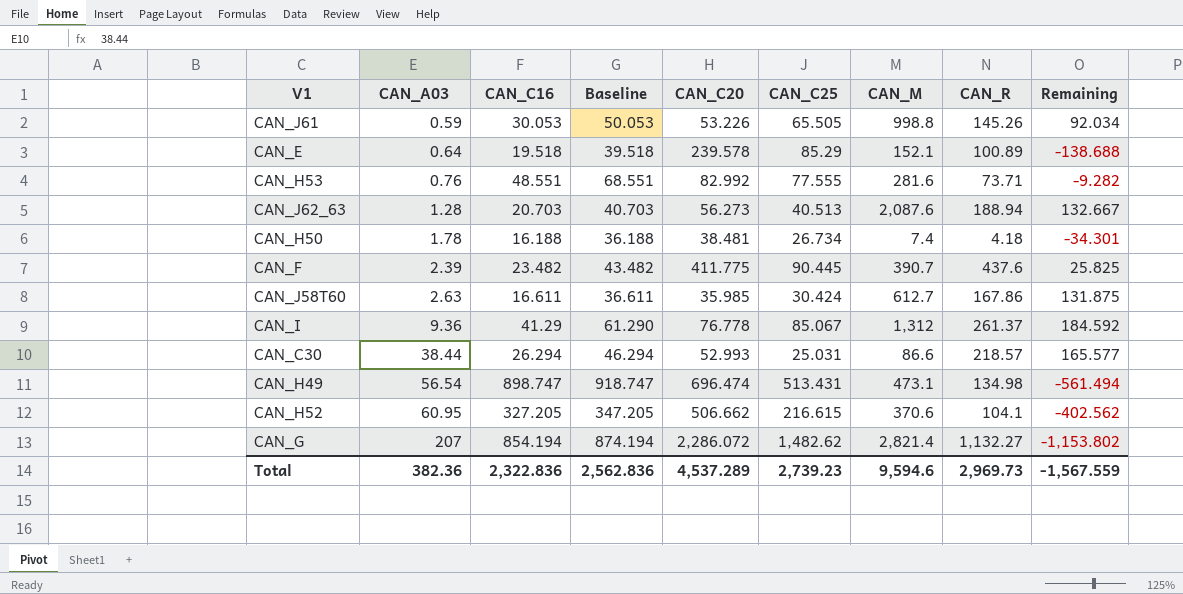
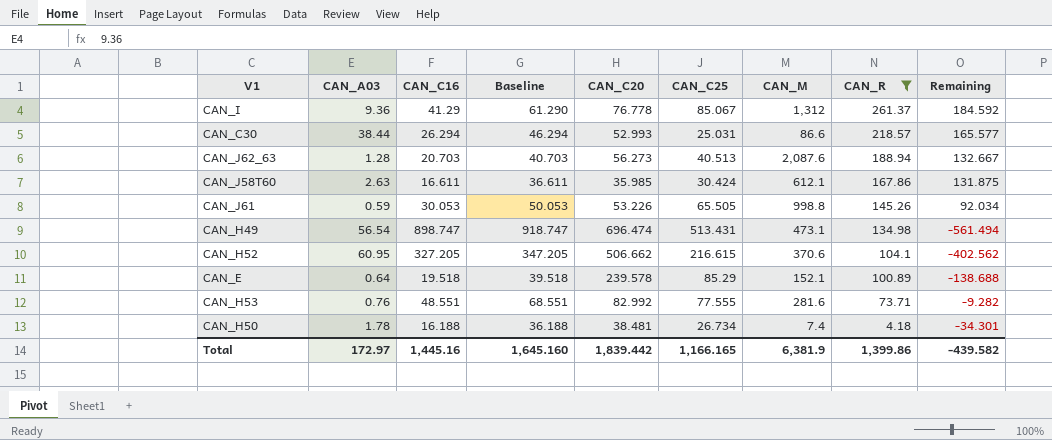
filter: none -> CAN_R <= 261.37
row order: CAN_A03 ascending -> CAN_R descending
CAN_J58T60 | CAN_M: 612.7 -> 612.1
Total | CAN_A03: 382.36 -> 172.97
Total | CAN_C16: 2,322.836 -> 1,445.16
Total | Baseline: 2,562.836 -> 1,645.160
Total | CAN_C20: 4,537.289 -> 1,839.442
Total | CAN_C25: 2,739.23 -> 1,166.165
Total | CAN_M: 9,594.6 -> 6,381.9
Total | CAN_R: 2,969.73 -> 1,399.86
Total | Remaining: -1,567.559 -> -439.582

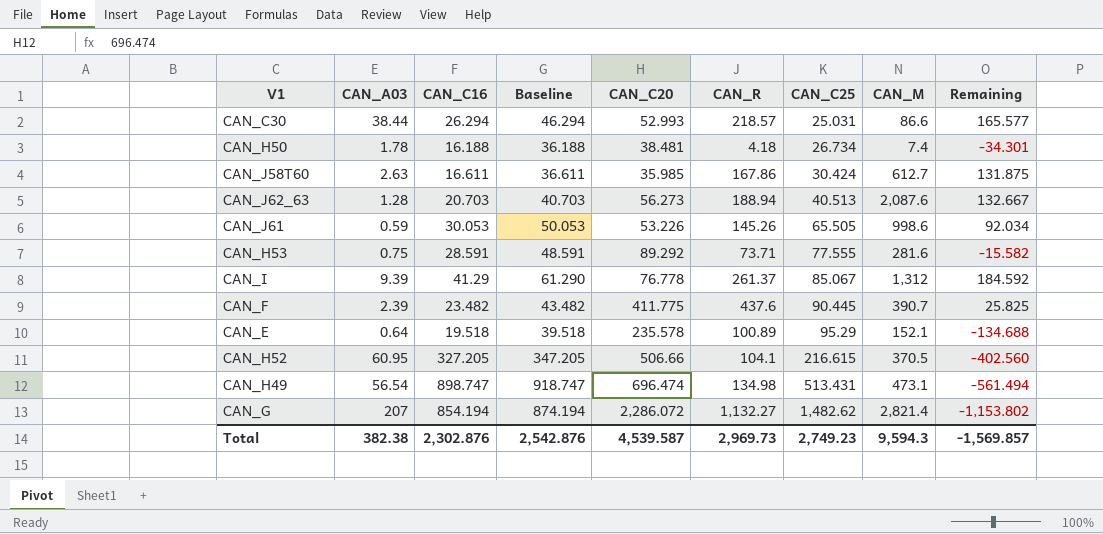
filter: CAN_R <= 261.37 -> none
row order: CAN_R descending -> CAN_C25 ascending
column CAN_R | position: 8 -> 6
CAN_J58T60 | CAN_M: 612.1 -> 612.7
CAN_J61 | CAN_M: 998.8 -> 998.6
CAN_H53 | CAN_A03: 0.76 -> 0.75
CAN_H53 | CAN_C16: 48.551 -> 28.591
CAN_H53 | Baseline: 68.551 -> 48.591
CAN_H53 | CAN_C20: 82.992 -> 89.292
CAN_H53 | Remaining: -9.282 -> -15.582
CAN_I | CAN_A03: 9.36 -> 9.39
CAN_E | CAN_C20: 239.578 -> 235.578
CAN_E | CAN_C25: 85.29 -> 95.29
CAN_E | Remaining: -138.688 -> -134.688
CAN_H52 | CAN_C20: 506.662 -> 506.66
CAN_H52 | CAN_M: 370.6 -> 370.5
CAN_H52 | Remaining: -402.562 -> -402.560
Total | CAN_A03: 172.97 -> 382.38
Total | CAN_C16: 1,445.16 -> 2,302.876
Total | Baseline: 1,645.160 -> 2,542.876
Total | CAN_C20: 1,839.442 -> 4,539.587
Total | CAN_R: 1,399.86 -> 2,969.73
Total | CAN_C25: 1,166.165 -> 2,749.23
Total | CAN_M: 6,381.9 -> 9,594.3
Total | Remaining: -439.582 -> -1,569.857

